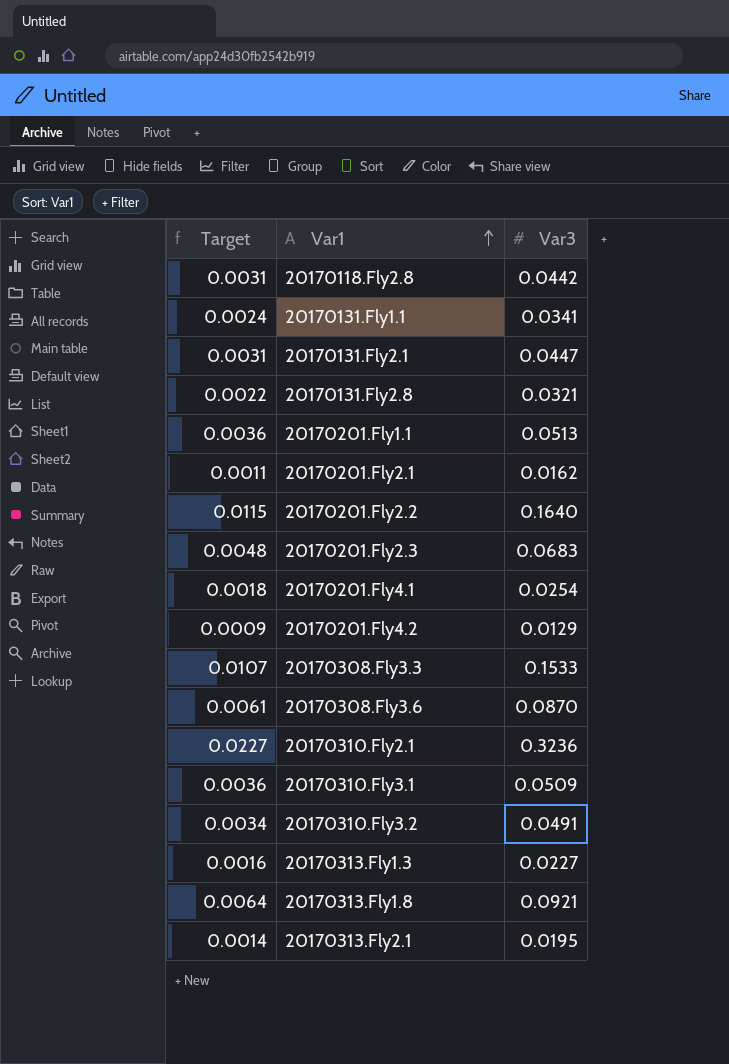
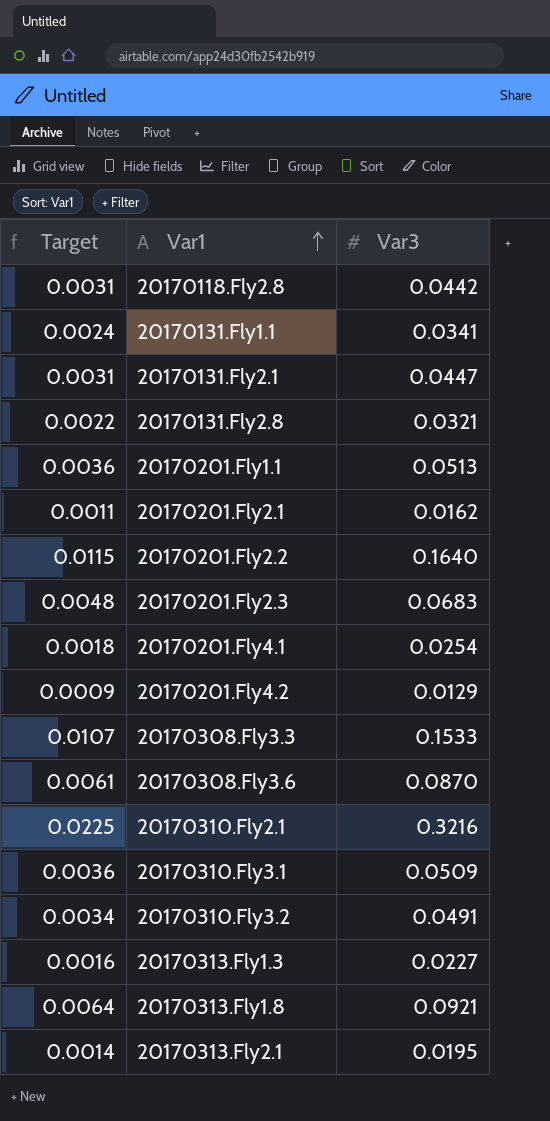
20170310.Fly2.1 | Target: 0.0227 -> 0.0225
20170310.Fly2.1 | Var3: 0.3236 -> 0.3216

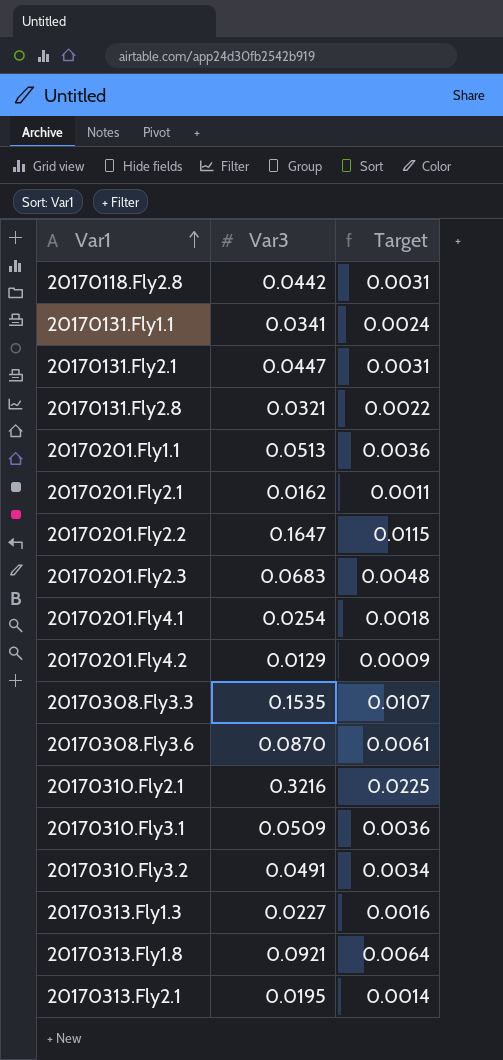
column Target | position: 1 -> 3
20170201.Fly2.2 | Var3: 0.1640 -> 0.1647
20170308.Fly3.3 | Var3: 0.1533 -> 0.1535

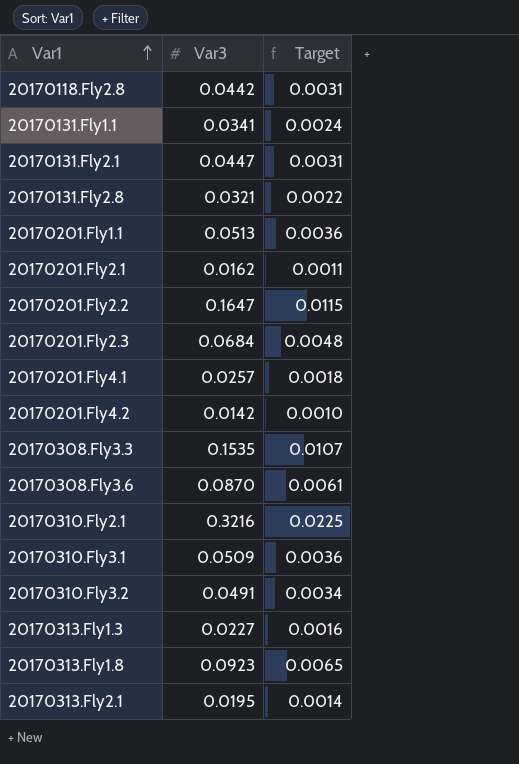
20170201.Fly2.3 | Var3: 0.0683 -> 0.0684
20170201.Fly4.1 | Var3: 0.0254 -> 0.0257
20170201.Fly4.2 | Var3: 0.0129 -> 0.0142
20170201.Fly4.2 | Target: 0.0009 -> 0.0010
20170313.Fly1.8 | Var3: 0.0921 -> 0.0923
20170313.Fly1.8 | Target: 0.0064 -> 0.0065

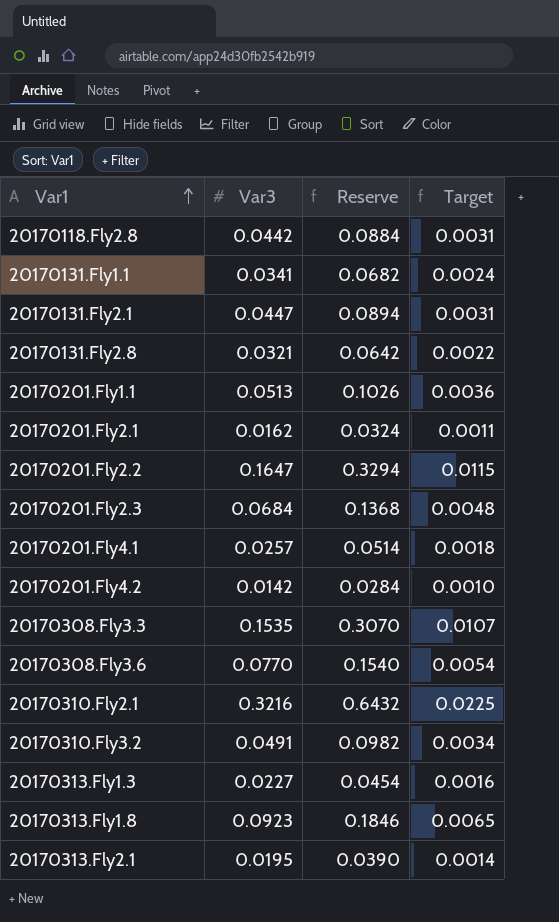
column Reserve | formula: none -> [Var3] * 2
row 20170310.Fly3.1: 0.0509 | 0.0036 -> none
20170308.Fly3.6 | Var3: 0.0870 -> 0.0770
20170308.Fly3.6 | Target: 0.0061 -> 0.0054

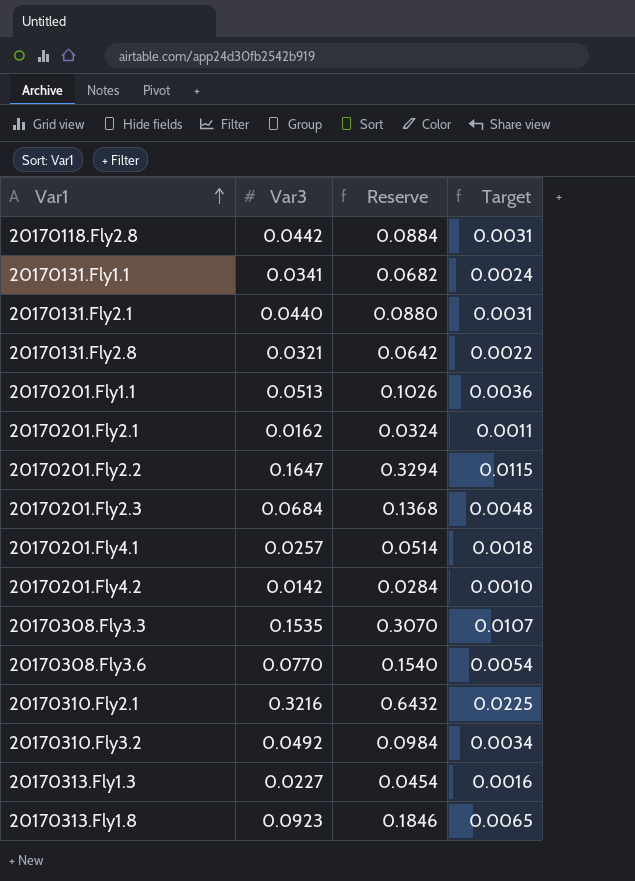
row 20170313.Fly2.1: 0.0195 | 0.0390 | 0.0014 -> none
20170131.Fly2.1 | Var3: 0.0447 -> 0.0440
20170131.Fly2.1 | Reserve: 0.0894 -> 0.0880
20170310.Fly3.2 | Var3: 0.0491 -> 0.0492
20170310.Fly3.2 | Reserve: 0.0982 -> 0.0984

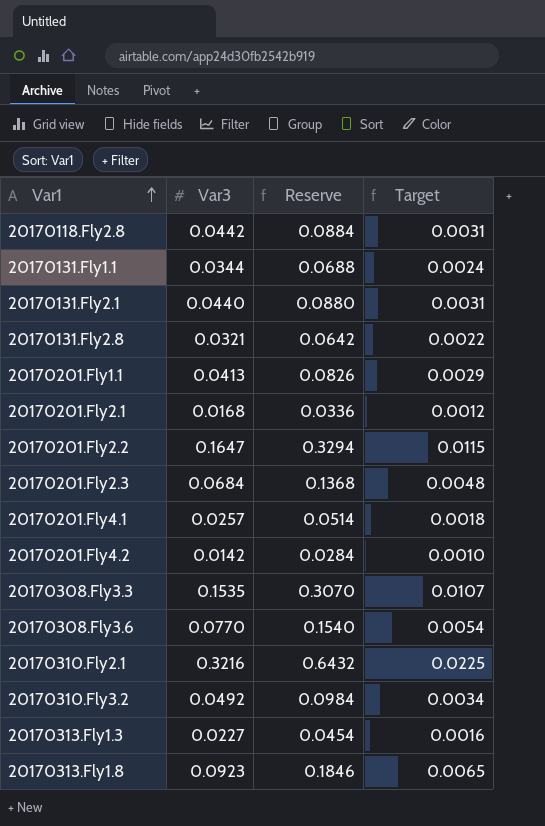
20170131.Fly1.1 | Var3: 0.0341 -> 0.0344
20170131.Fly1.1 | Reserve: 0.0682 -> 0.0688
20170201.Fly1.1 | Var3: 0.0513 -> 0.0413
20170201.Fly1.1 | Reserve: 0.1026 -> 0.0826
20170201.Fly1.1 | Target: 0.0036 -> 0.0029
20170201.Fly2.1 | Var3: 0.0162 -> 0.0168
20170201.Fly2.1 | Reserve: 0.0324 -> 0.0336
20170201.Fly2.1 | Target: 0.0011 -> 0.0012

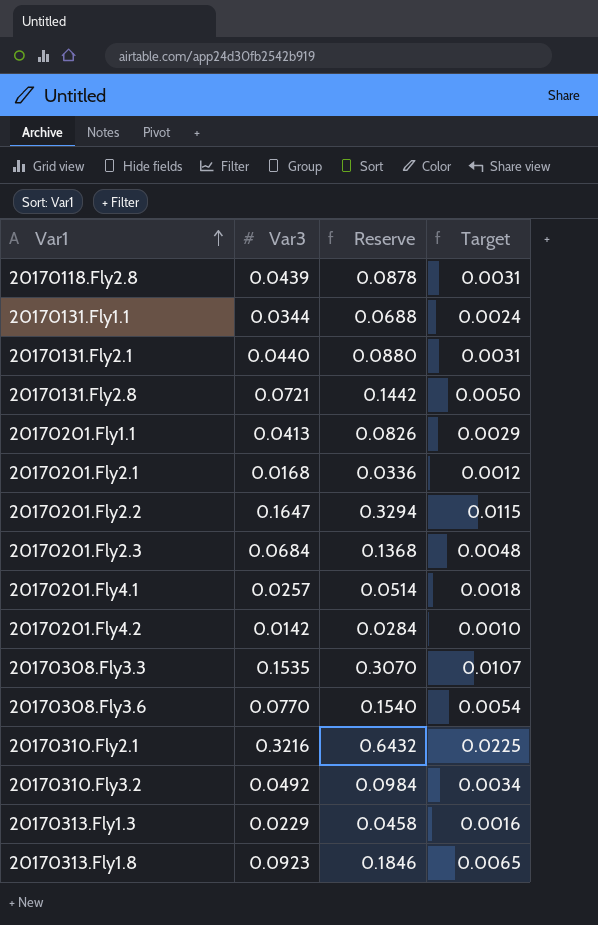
20170118.Fly2.8 | Var3: 0.0442 -> 0.0439
20170118.Fly2.8 | Reserve: 0.0884 -> 0.0878
20170131.Fly2.8 | Var3: 0.0321 -> 0.0721
20170131.Fly2.8 | Reserve: 0.0642 -> 0.1442
20170131.Fly2.8 | Target: 0.0022 -> 0.0050
20170313.Fly1.3 | Var3: 0.0227 -> 0.0229
20170313.Fly1.3 | Reserve: 0.0454 -> 0.0458

